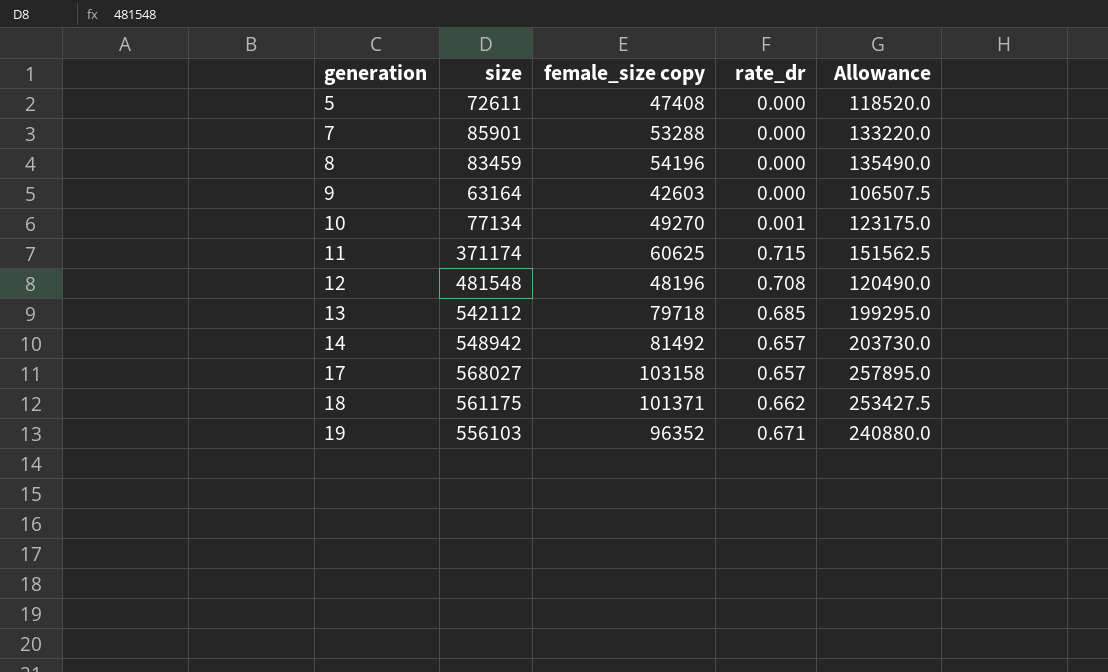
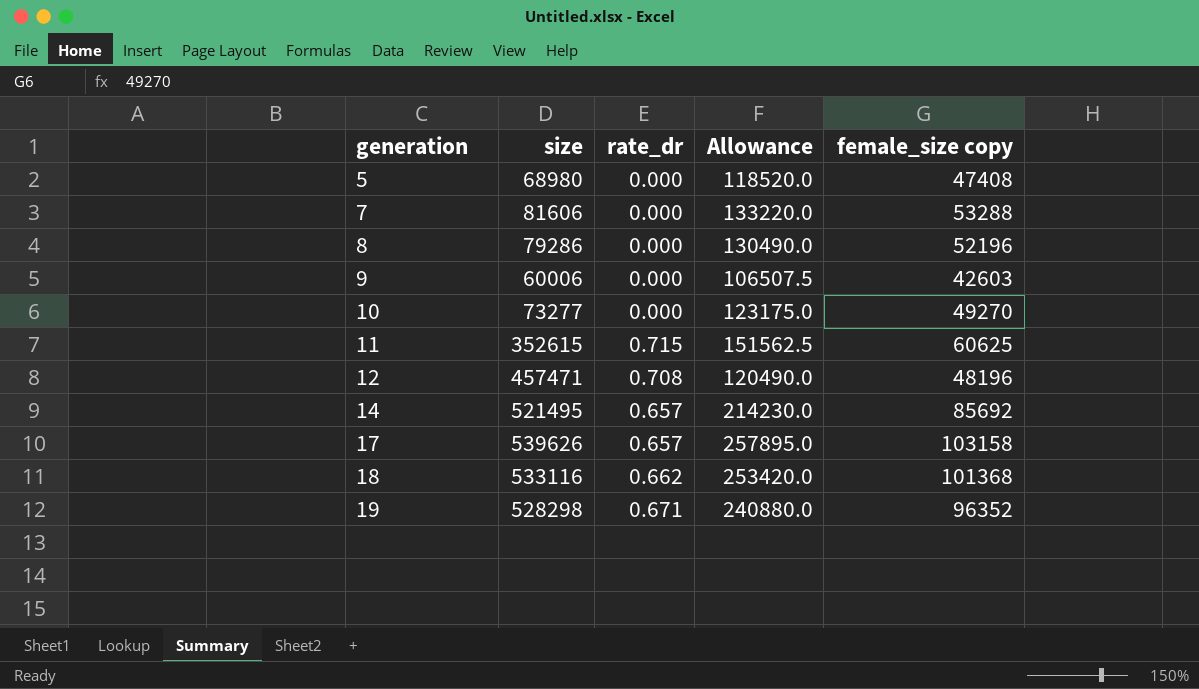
column female_size copy | position: 3 -> 5
row 13: 542112 | 79718 | 0.685 | 199295.0 -> none
5 | size: 72611 -> 68980
7 | size: 85901 -> 81606
8 | size: 83459 -> 79286
8 | Allowance: 135490.0 -> 130490.0
8 | female_size copy: 54196 -> 52196
9 | size: 63164 -> 60006
10 | size: 77134 -> 73277
10 | rate_dr: 0.001 -> 0.000
11 | size: 371174 -> 352615
12 | size: 481548 -> 457471
14 | size: 548942 -> 521495
14 | Allowance: 203730.0 -> 214230.0
14 | female_size copy: 81492 -> 85692
17 | size: 568027 -> 539626
18 | size: 561175 -> 533116
18 | Allowance: 253427.5 -> 253420.0
18 | female_size copy: 101371 -> 101368
19 | size: 556103 -> 528298

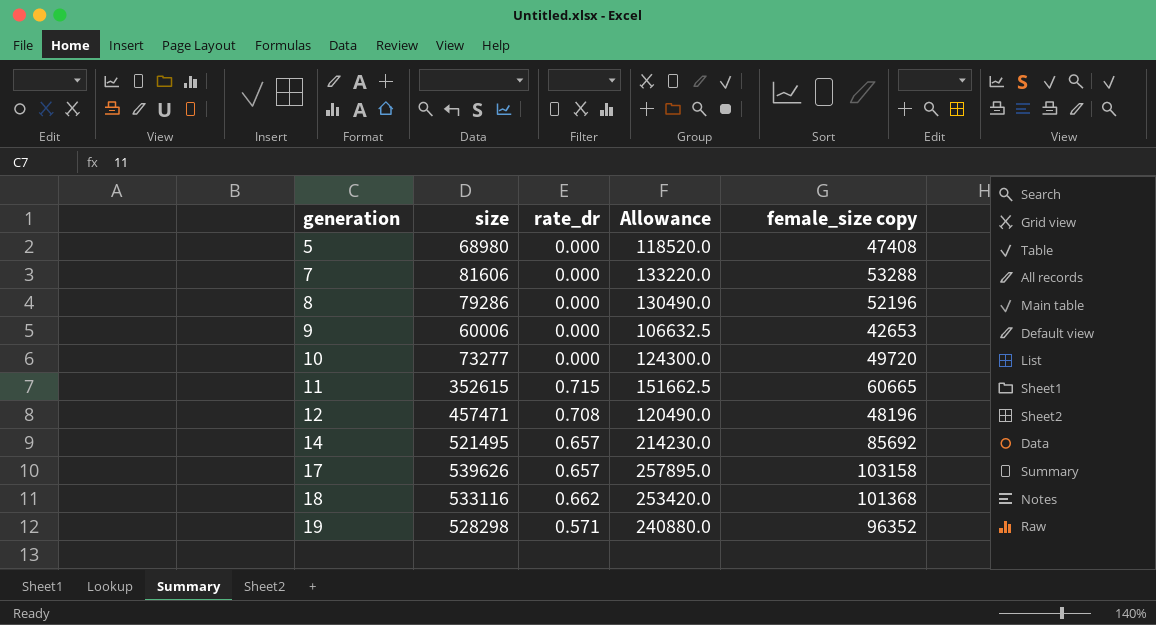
9 | Allowance: 106507.5 -> 106632.5
9 | female_size copy: 42603 -> 42653
10 | Allowance: 123175.0 -> 124300.0
10 | female_size copy: 49270 -> 49720
11 | Allowance: 151562.5 -> 151662.5
11 | female_size copy: 60625 -> 60665
19 | rate_dr: 0.671 -> 0.571

